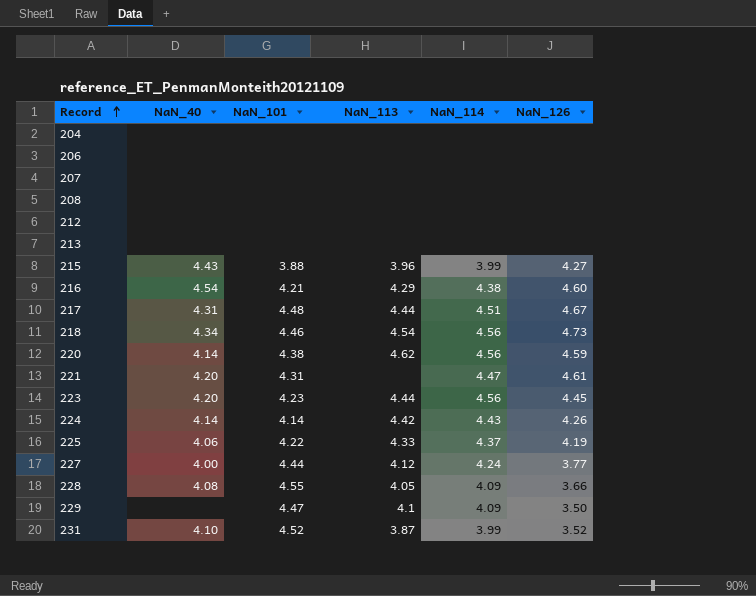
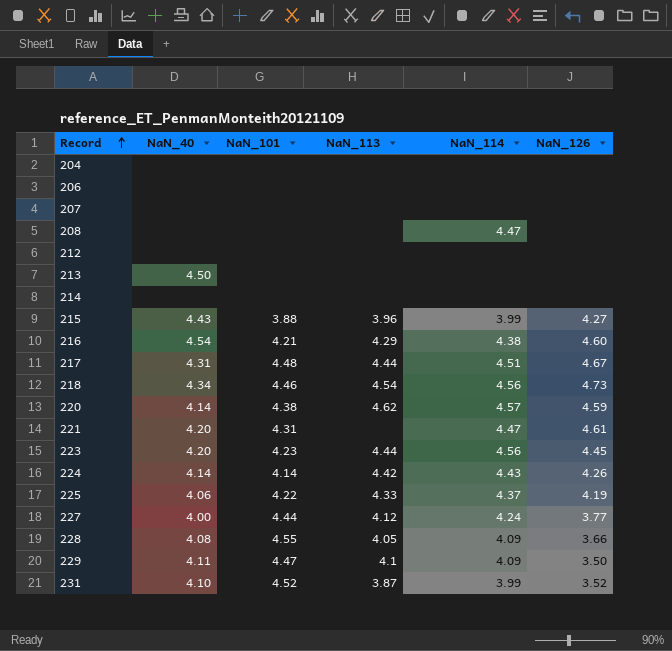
208 | NaN_114: none -> 4.47
213 | NaN_40: none -> 4.50
row 214: none -> none | none | none | none | none
220 | NaN_114: 4.56 -> 4.57
229 | NaN_40: none -> 4.11

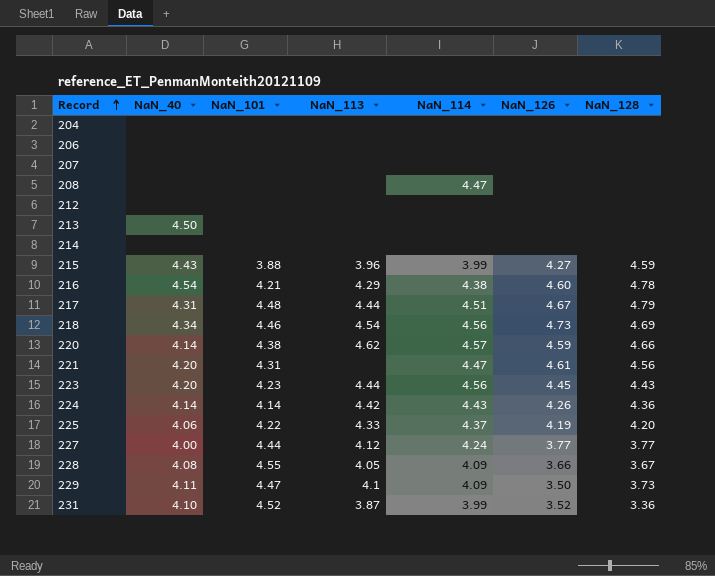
column NaN_128 | position: none -> 7

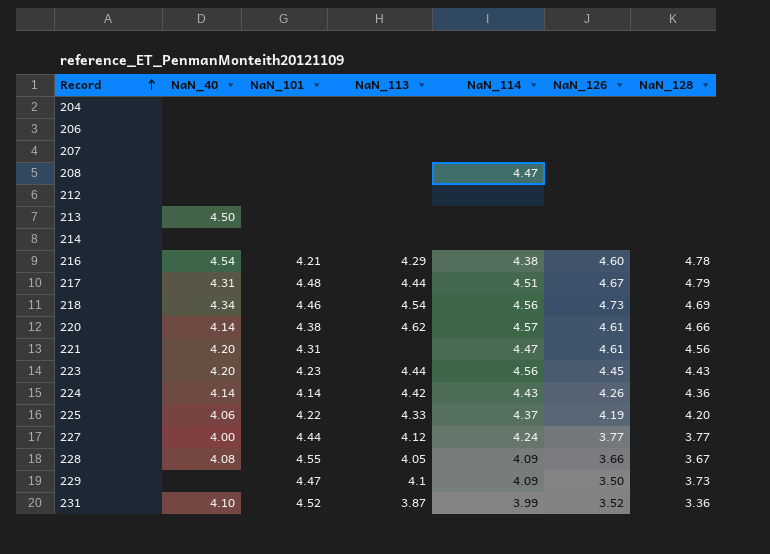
row 215: 4.43 | 3.88 | 3.96 | 3.99 | 4.27 | 4.59 -> none
220 | NaN_126: 4.59 -> 4.61
229 | NaN_40: 4.11 -> none

